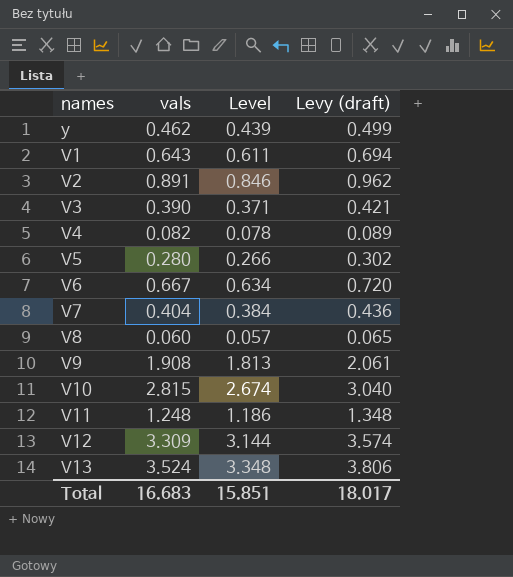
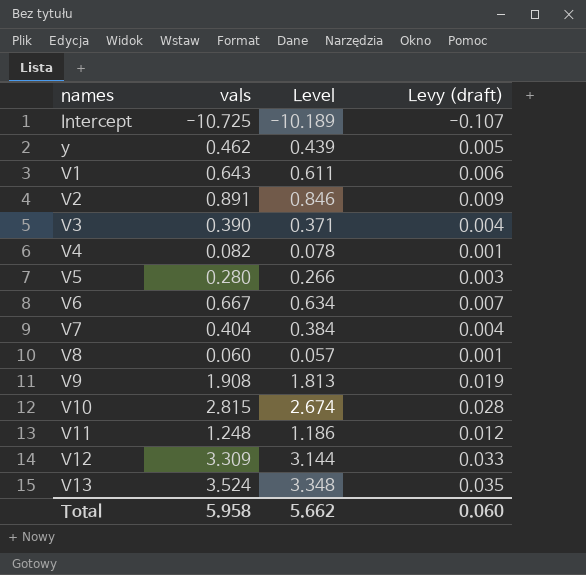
column Levy (draft) | formula: [vals] * 1.08 -> [vals] * 0.01
row Intercept: none -> -10.725 | -10.189 | -0.107
Total | vals: 16.683 -> 5.958
Total | Level: 15.851 -> 5.662
Total | Levy (draft): 18.017 -> 0.060

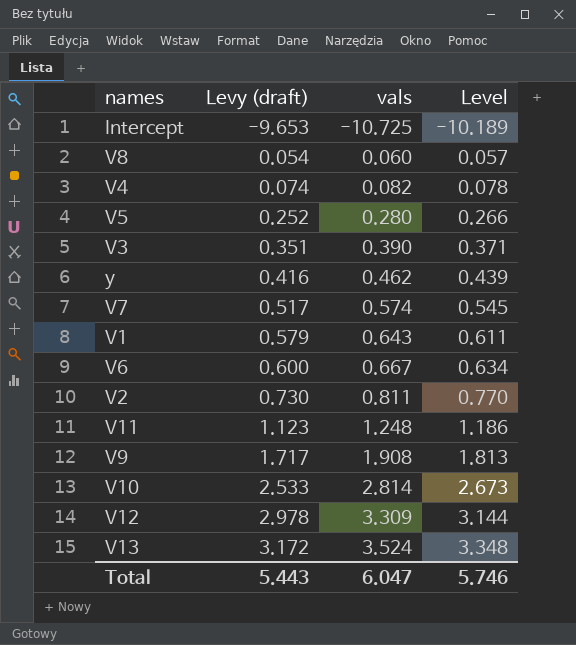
row order: none -> Levy (draft) ascending
column Levy (draft) | formula: [vals] * 0.01 -> [vals] * 0.9
column Levy (draft) | position: 4 -> 2
V7 | vals: 0.404 -> 0.574
V7 | Level: 0.384 -> 0.545
V2 | vals: 0.891 -> 0.811
V2 | Level: 0.846 -> 0.770
V10 | vals: 2.815 -> 2.814
V10 | Level: 2.674 -> 2.673
Total | Levy (draft): 0.060 -> 5.443
Total | vals: 5.958 -> 6.047
Total | Level: 5.662 -> 5.746

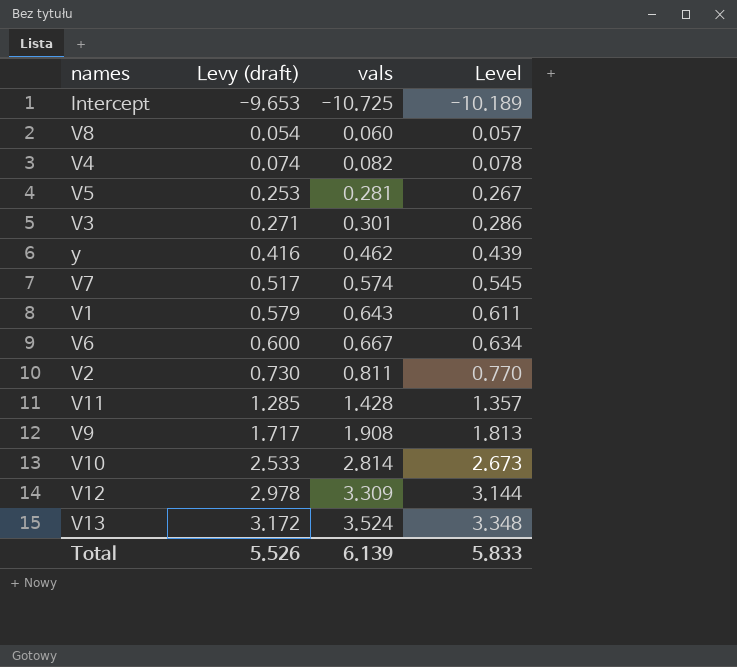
V5 | Levy (draft): 0.252 -> 0.253
V5 | vals: 0.280 -> 0.281
V5 | Level: 0.266 -> 0.267
V3 | Levy (draft): 0.351 -> 0.271
V3 | vals: 0.390 -> 0.301
V3 | Level: 0.371 -> 0.286
V11 | Levy (draft): 1.123 -> 1.285
V11 | vals: 1.248 -> 1.428
V11 | Level: 1.186 -> 1.357
Total | Levy (draft): 5.443 -> 5.526
Total | vals: 6.047 -> 6.139
Total | Level: 5.746 -> 5.833

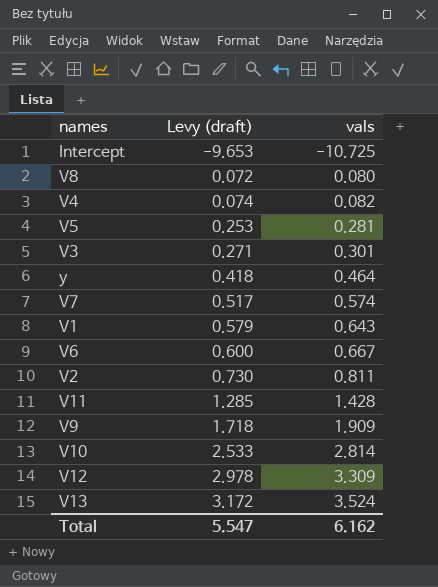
column Level | formula: [vals] * 0.95 -> none
V8 | Levy (draft): 0.054 -> 0.072
V8 | vals: 0.060 -> 0.080
y | Levy (draft): 0.416 -> 0.418
y | vals: 0.462 -> 0.464
V9 | Levy (draft): 1.717 -> 1.718
V9 | vals: 1.908 -> 1.909
Total | Levy (draft): 5.526 -> 5.547
Total | vals: 6.139 -> 6.162

